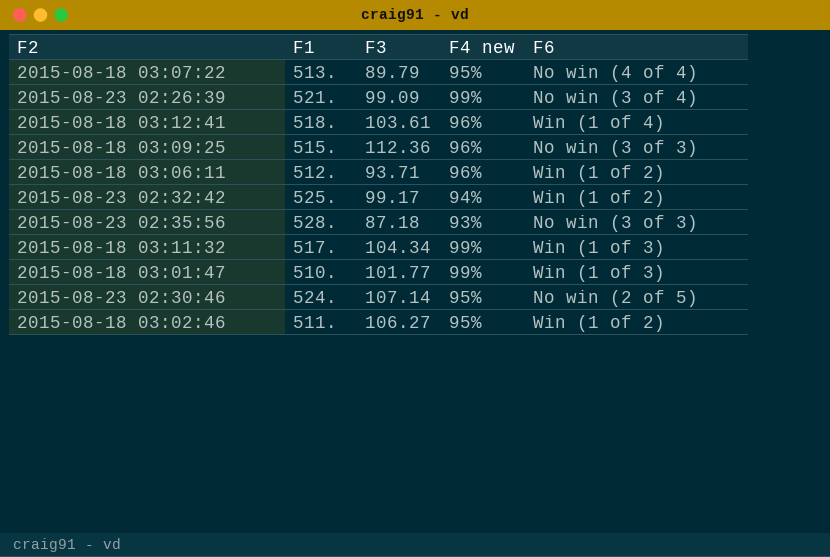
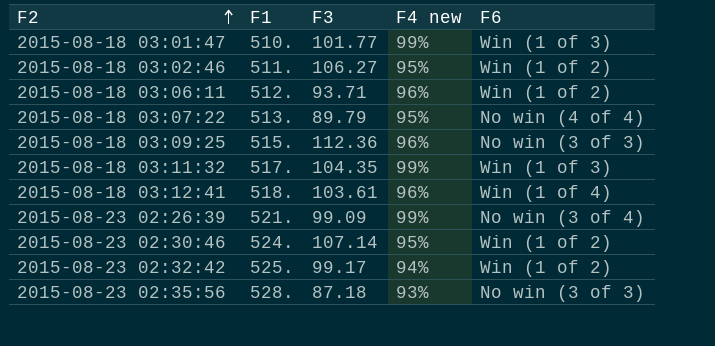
row order: none -> F2 ascending
2015-08-18 03:11:32 | F3: 104.34 -> 104.35
2015-08-23 02:30:46 | F6: No win (2 of 5) -> Win (1 of 2)

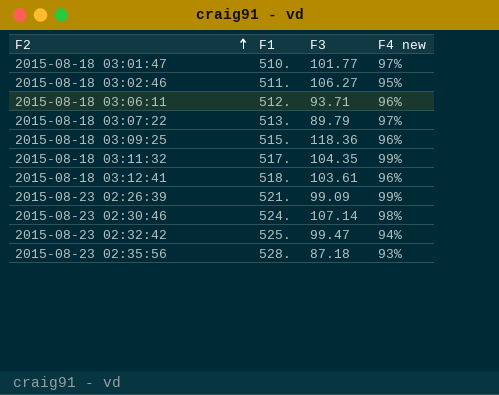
column F6 | position: 5 -> none
2015-08-18 03:01:47 | F4 new: 99% -> 97%
2015-08-18 03:07:22 | F4 new: 95% -> 97%
2015-08-18 03:09:25 | F3: 112.36 -> 118.36
2015-08-23 02:30:46 | F4 new: 95% -> 98%
2015-08-23 02:32:42 | F3: 99.17 -> 99.47

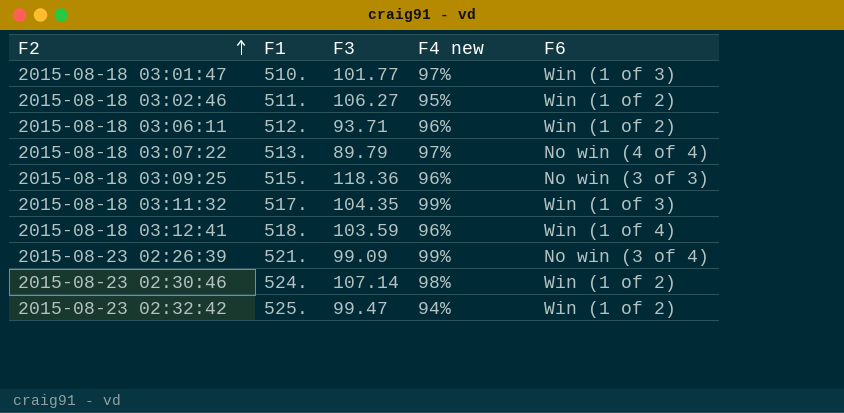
column F6 | position: none -> 5
row 2015-08-23 02:35:56: 528. | 87.18 | 93% -> none
2015-08-18 03:12:41 | F3: 103.61 -> 103.59

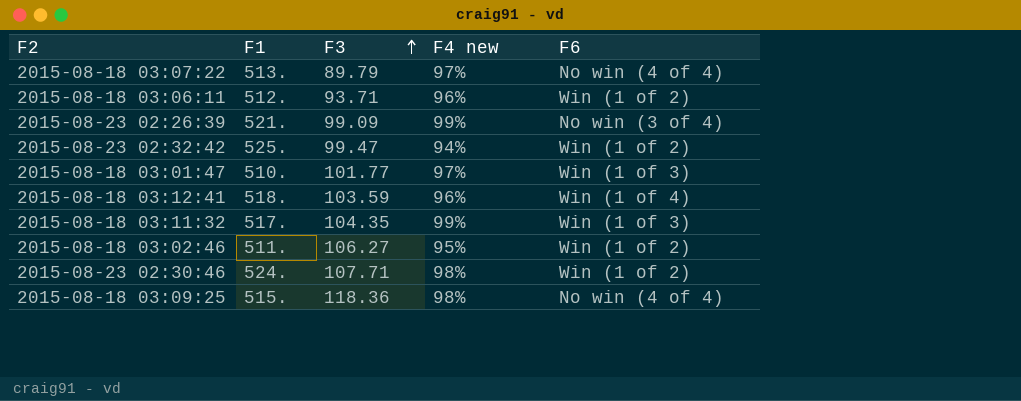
row order: F2 ascending -> F3 ascending
2015-08-23 02:30:46 | F3: 107.14 -> 107.71
2015-08-18 03:09:25 | F4 new: 96% -> 98%
2015-08-18 03:09:25 | F6: No win (3 of 3) -> No win (4 of 4)

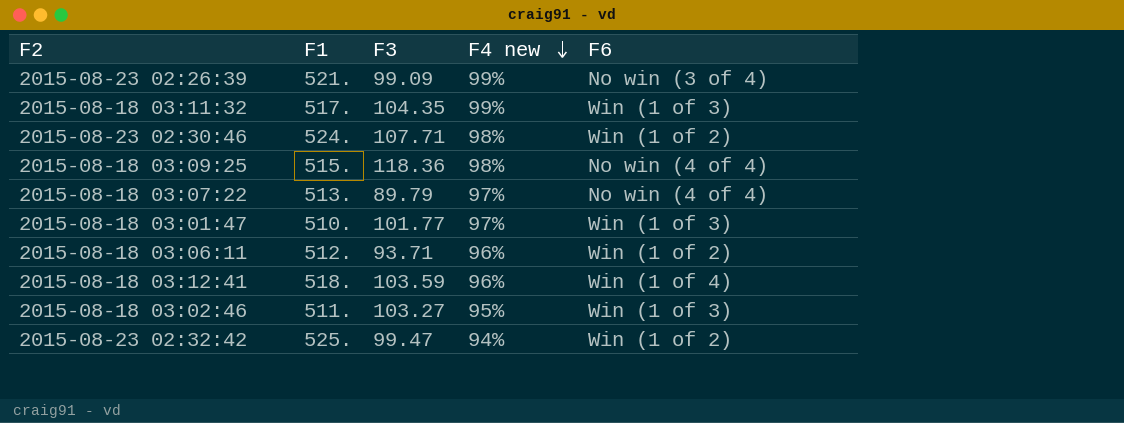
row order: F3 ascending -> F4 new descending
2015-08-18 03:02:46 | F3: 106.27 -> 103.27
2015-08-18 03:02:46 | F6: Win (1 of 2) -> Win (1 of 3)

